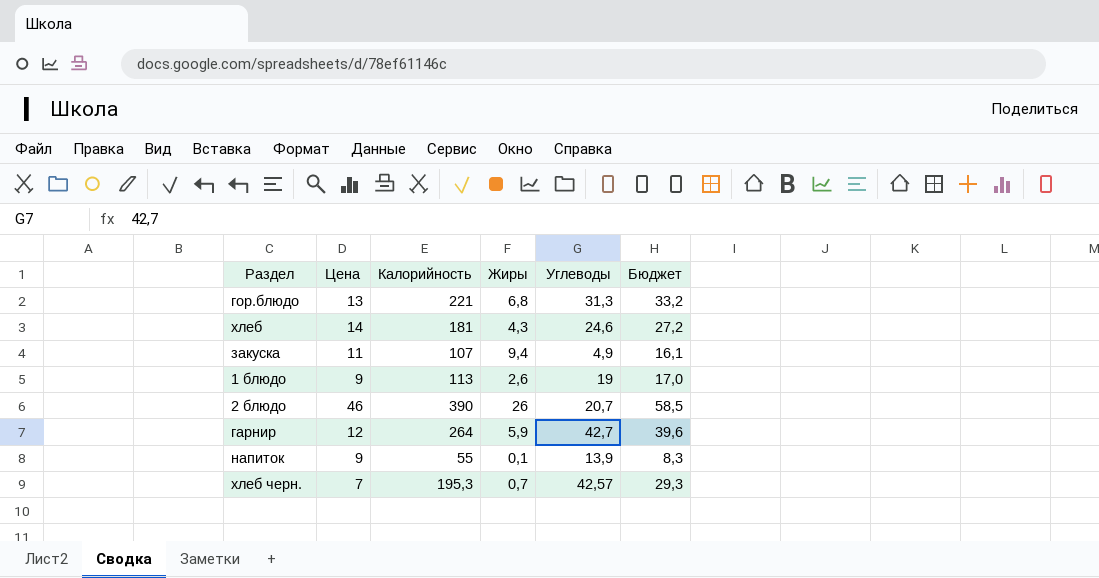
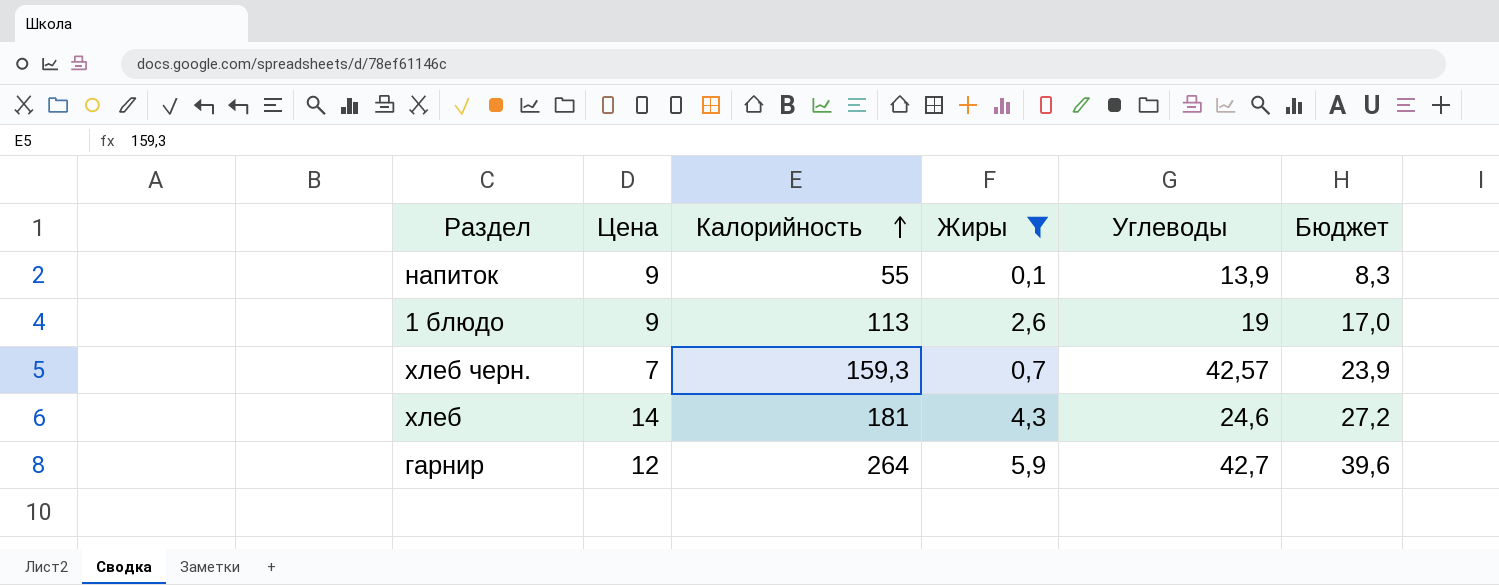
filter: none -> Жиры <= 5,9
row order: none -> Калорийность ascending
хлеб черн. | Калорийность: 195,3 -> 159,3
хлеб черн. | Бюджет: 29,3 -> 23,9

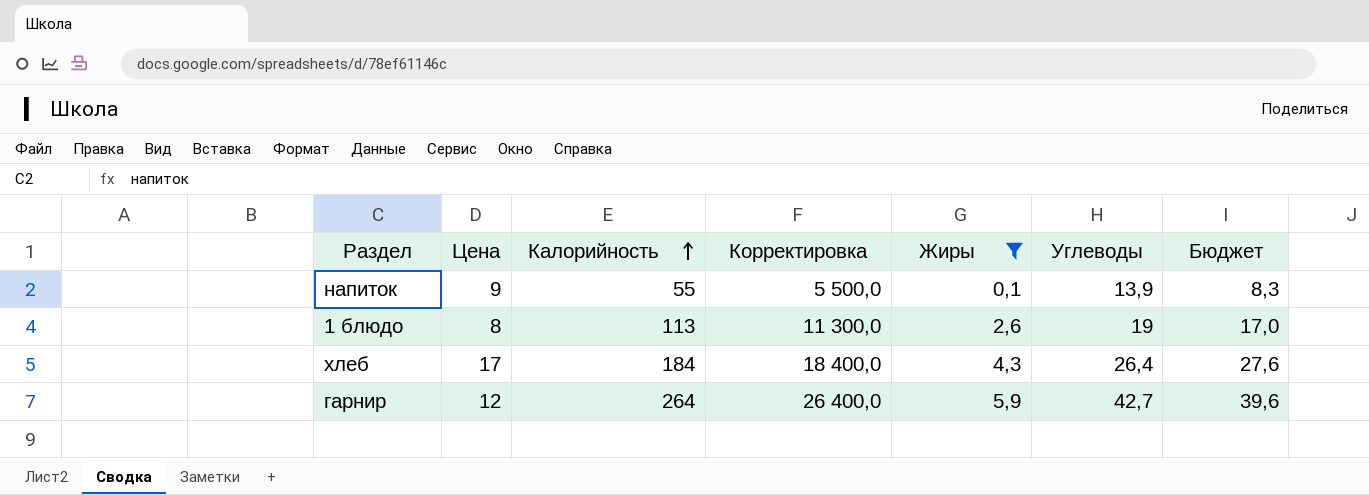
column Корректировка | formula: none -> [Калорийность] * 100
row хлеб черн.: 7 | 159,3 | 0,7 | 42,57 | 23,9 -> none
1 блюдо | Цена: 9 -> 8
хлеб | Цена: 14 -> 17
хлеб | Калорийность: 181 -> 184
хлеб | Углеводы: 24,6 -> 26,4
хлеб | Бюджет: 27,2 -> 27,6

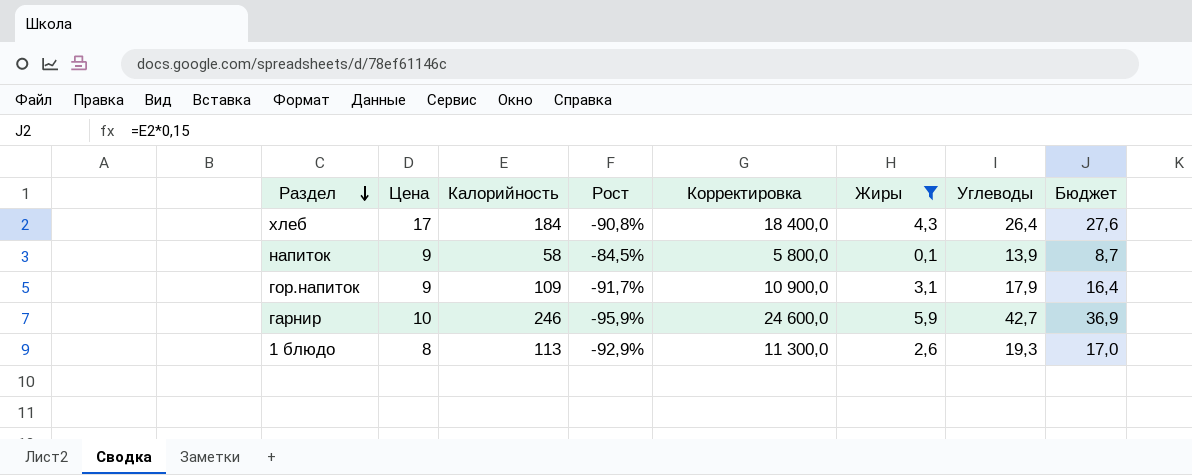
row order: Калорийность ascending -> Раздел descending
column Рост | formula: none -> ([Цена] - [Калорийность]) / [Калорийность]
напиток | Калорийность: 55 -> 58
напиток | Корректировка: 5 500,0 -> 5 800,0
напиток | Бюджет: 8,3 -> 8,7
row гор.напиток: none -> 9 | 109 | -91,7% | 10 900,0 | 3,1 | 17,9 | 16,4
гарнир | Цена: 12 -> 10
гарнир | Калорийность: 264 -> 246
гарнир | Корректировка: 26 400,0 -> 24 600,0
гарнир | Бюджет: 39,6 -> 36,9
1 блюдо | Углеводы: 19 -> 19,3

